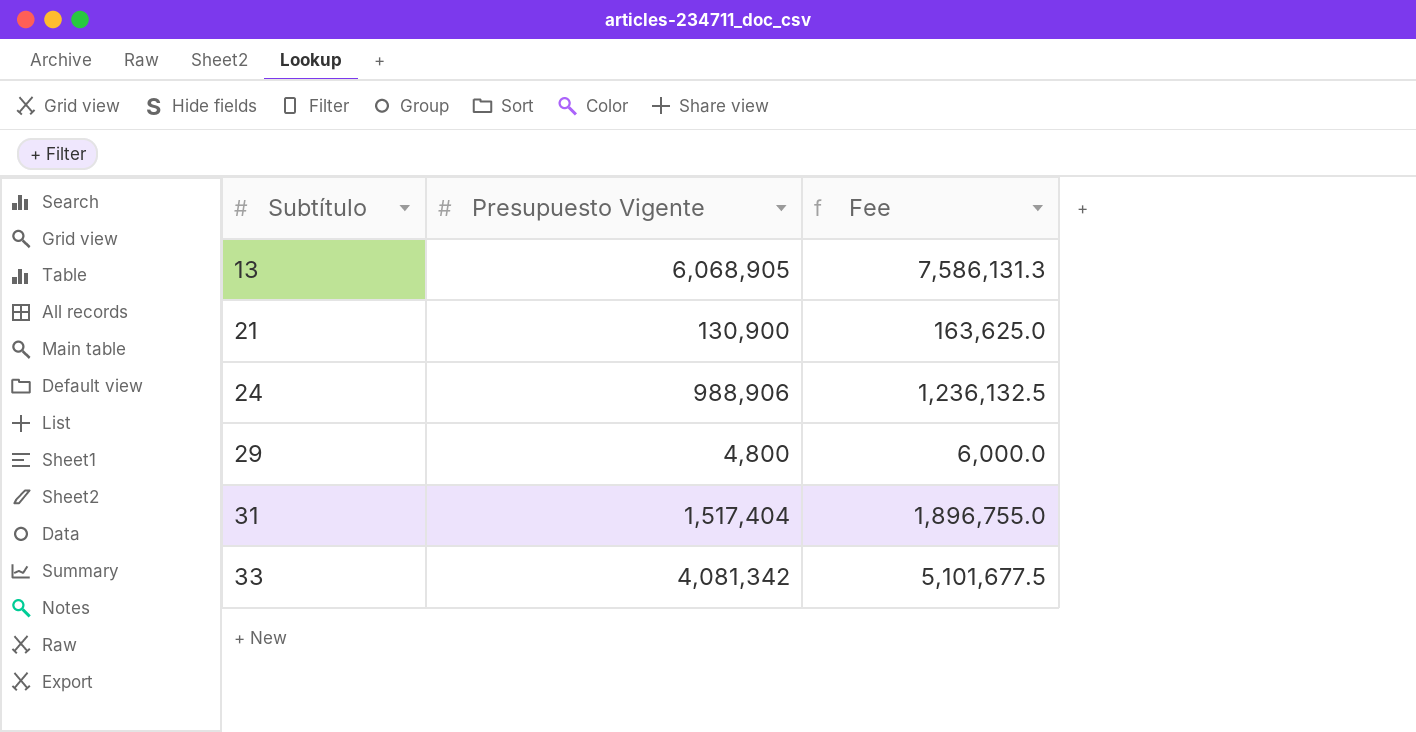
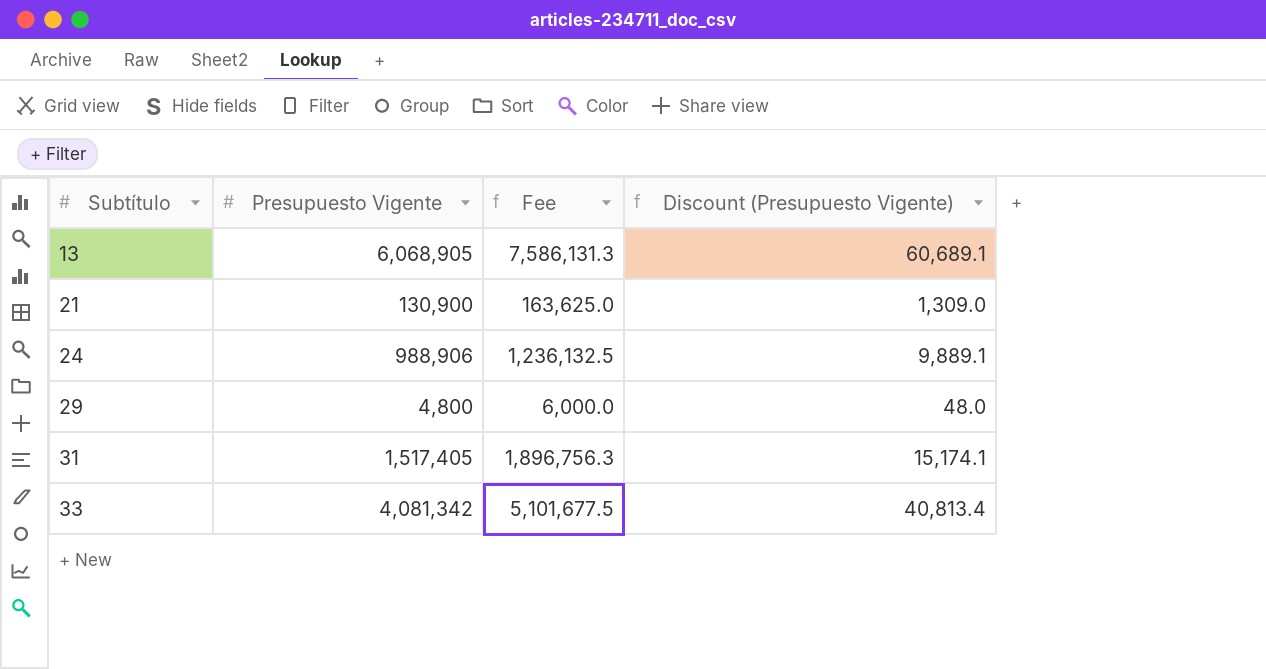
column Discount (Presupuesto Vigente) | formula: none -> [Presupuesto Vigente] * 0.01
31 | Presupuesto Vigente: 1,517,404 -> 1,517,405
31 | Fee: 1,896,755.0 -> 1,896,756.3

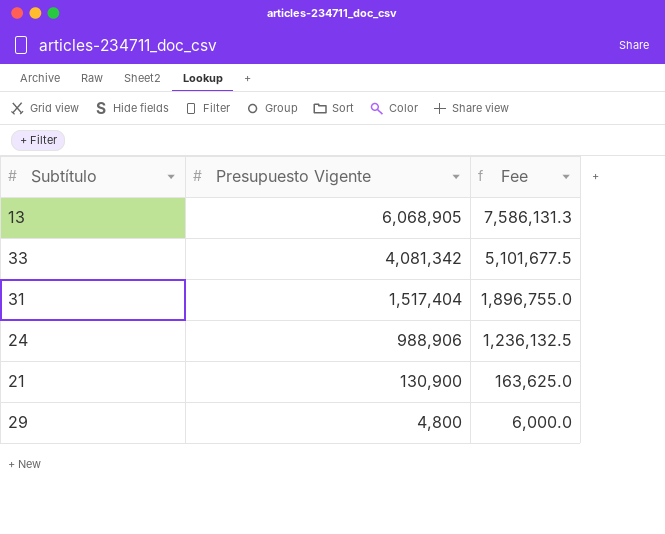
row order: Subtítulo ascending -> Presupuesto Vigente descending
column Discount (Presupuesto Vigente) | formula: [Presupuesto Vigente] * 0.01 -> none
31 | Presupuesto Vigente: 1,517,405 -> 1,517,404
31 | Fee: 1,896,756.3 -> 1,896,755.0

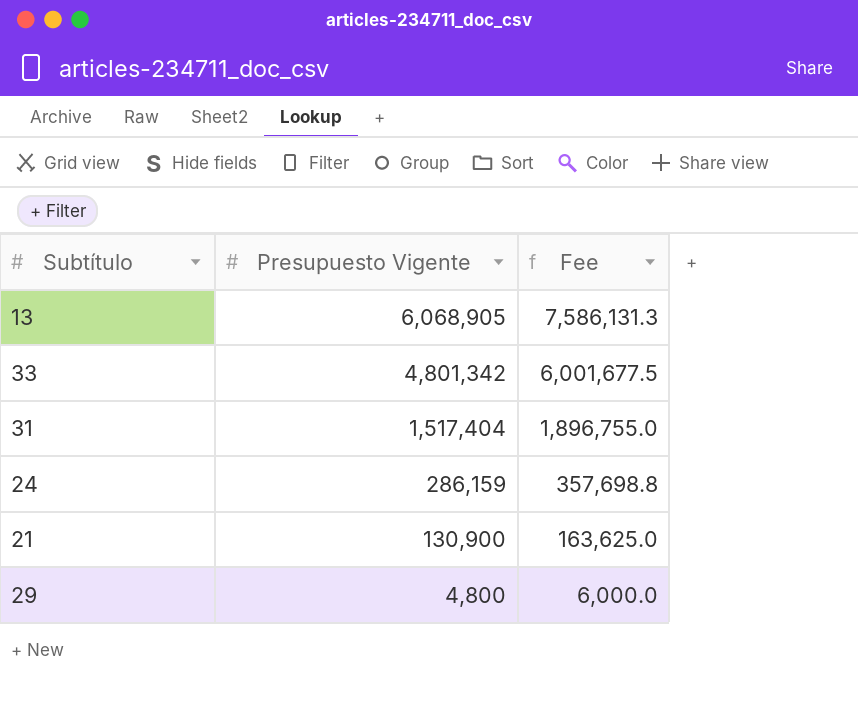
33 | Presupuesto Vigente: 4,081,342 -> 4,801,342
33 | Fee: 5,101,677.5 -> 6,001,677.5
24 | Presupuesto Vigente: 988,906 -> 286,159
24 | Fee: 1,236,132.5 -> 357,698.8

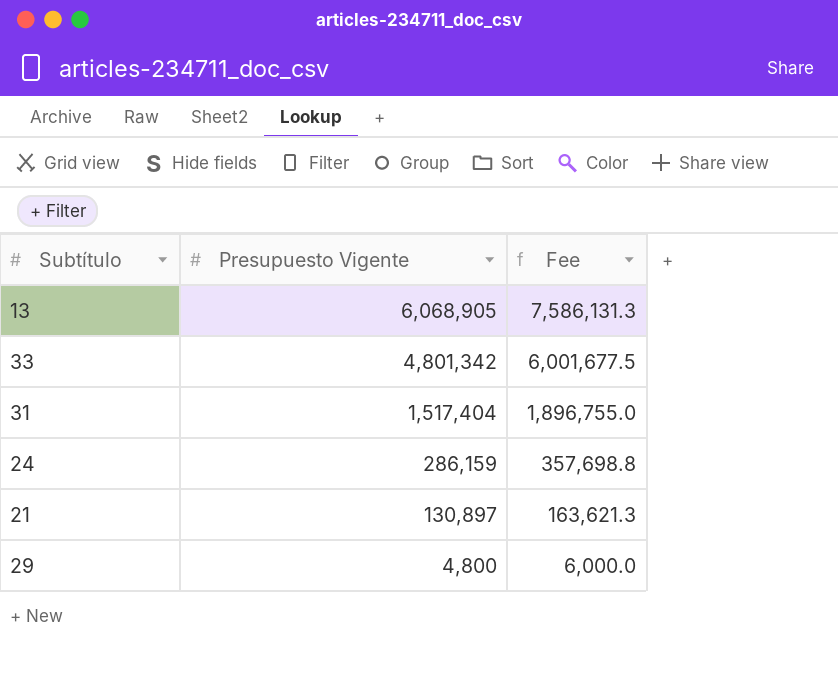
21 | Presupuesto Vigente: 130,900 -> 130,897
21 | Fee: 163,625.0 -> 163,621.3

